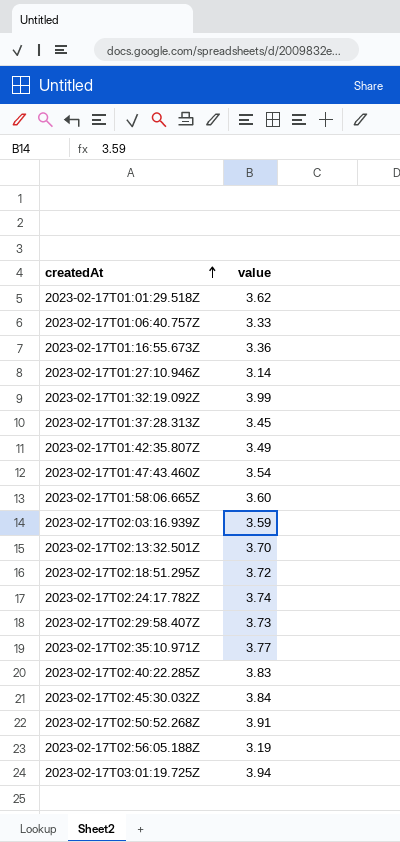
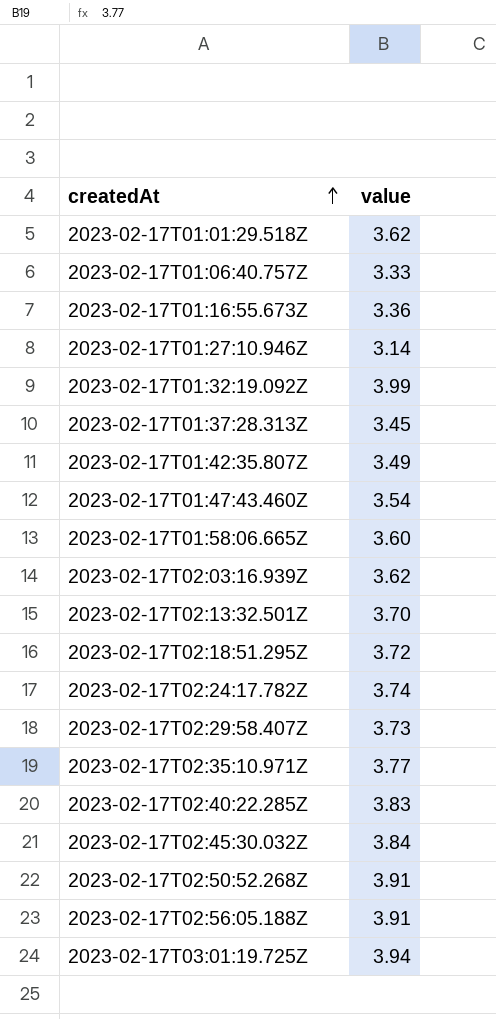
2023-02-17T02:03:16.939Z | value: 3.59 -> 3.62
2023-02-17T02:56:05.188Z | value: 3.19 -> 3.91

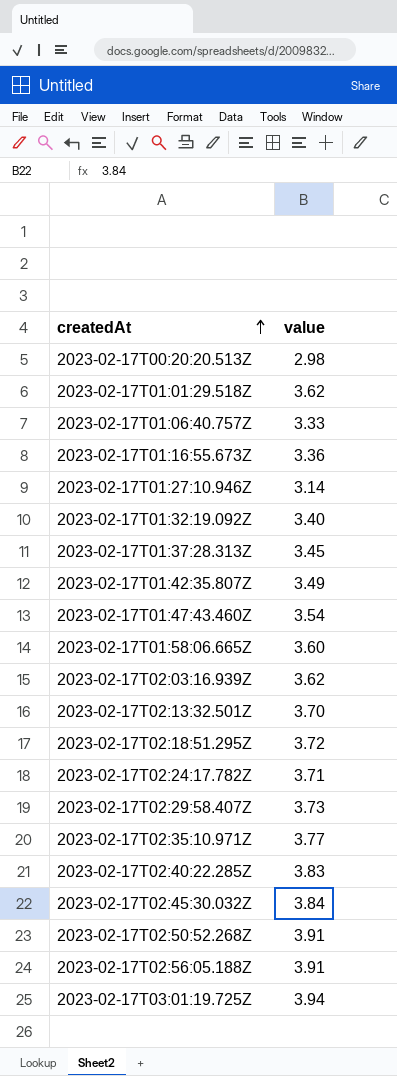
row 2023-02-17T00:20:20.513Z: none -> 2.98
2023-02-17T01:32:19.092Z | value: 3.99 -> 3.40
2023-02-17T02:24:17.782Z | value: 3.74 -> 3.71

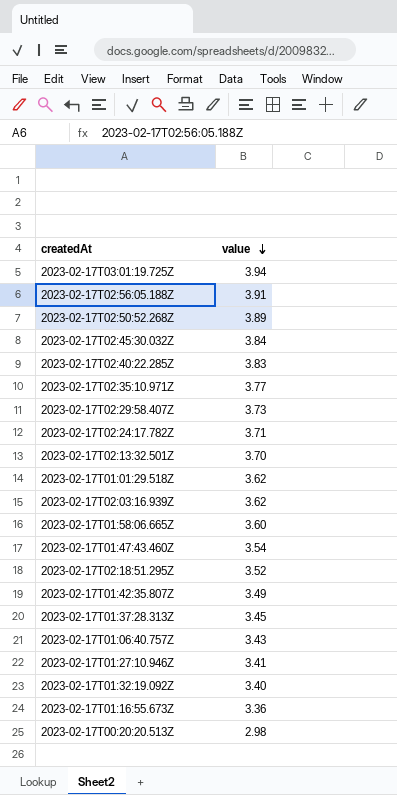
row order: createdAt ascending -> value descending
2023-02-17T02:50:52.268Z | value: 3.91 -> 3.89
2023-02-17T02:18:51.295Z | value: 3.72 -> 3.52
2023-02-17T01:06:40.757Z | value: 3.33 -> 3.43
2023-02-17T01:27:10.946Z | value: 3.14 -> 3.41

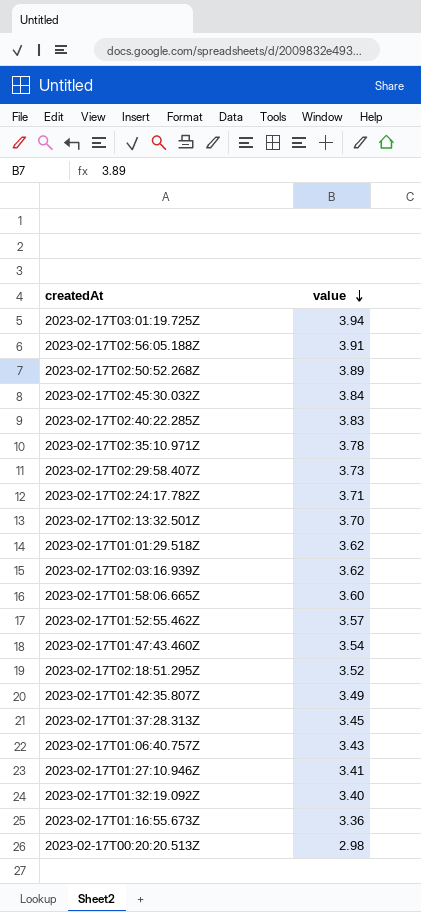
2023-02-17T02:35:10.971Z | value: 3.77 -> 3.78
row 2023-02-17T01:52:55.462Z: none -> 3.57

